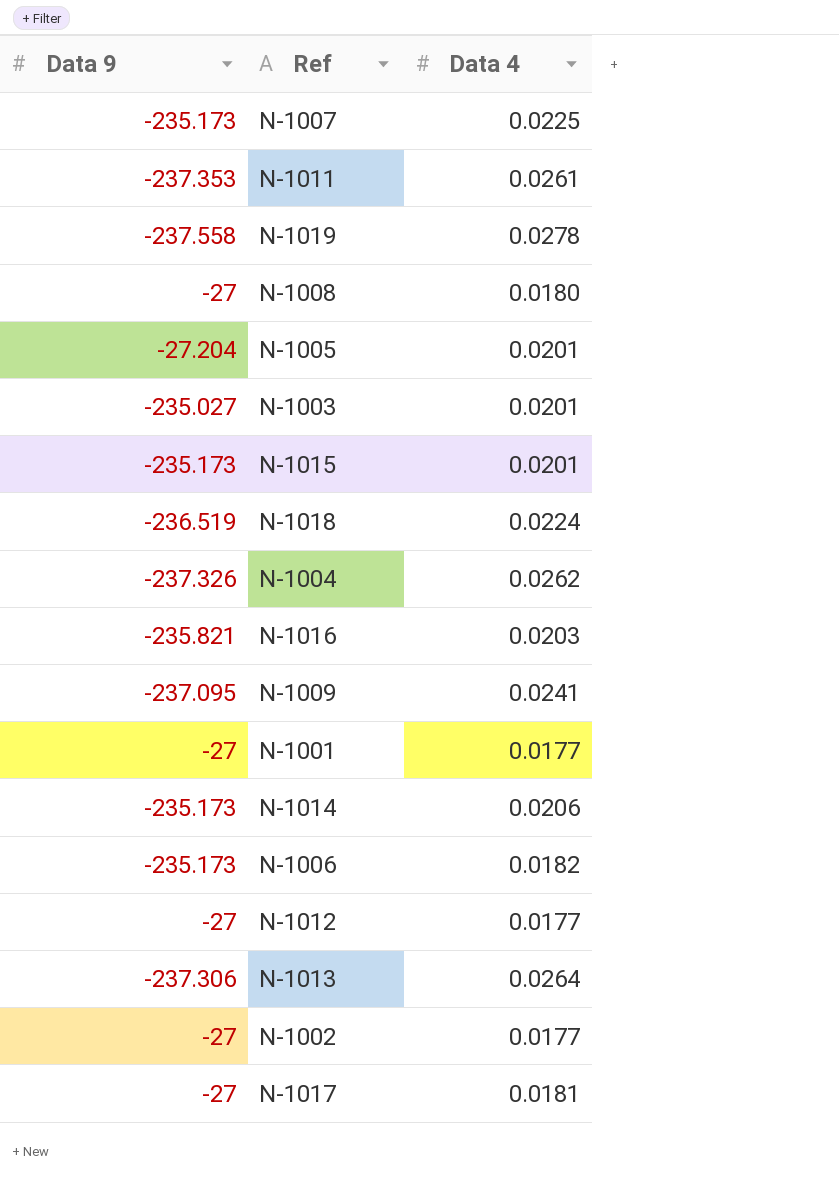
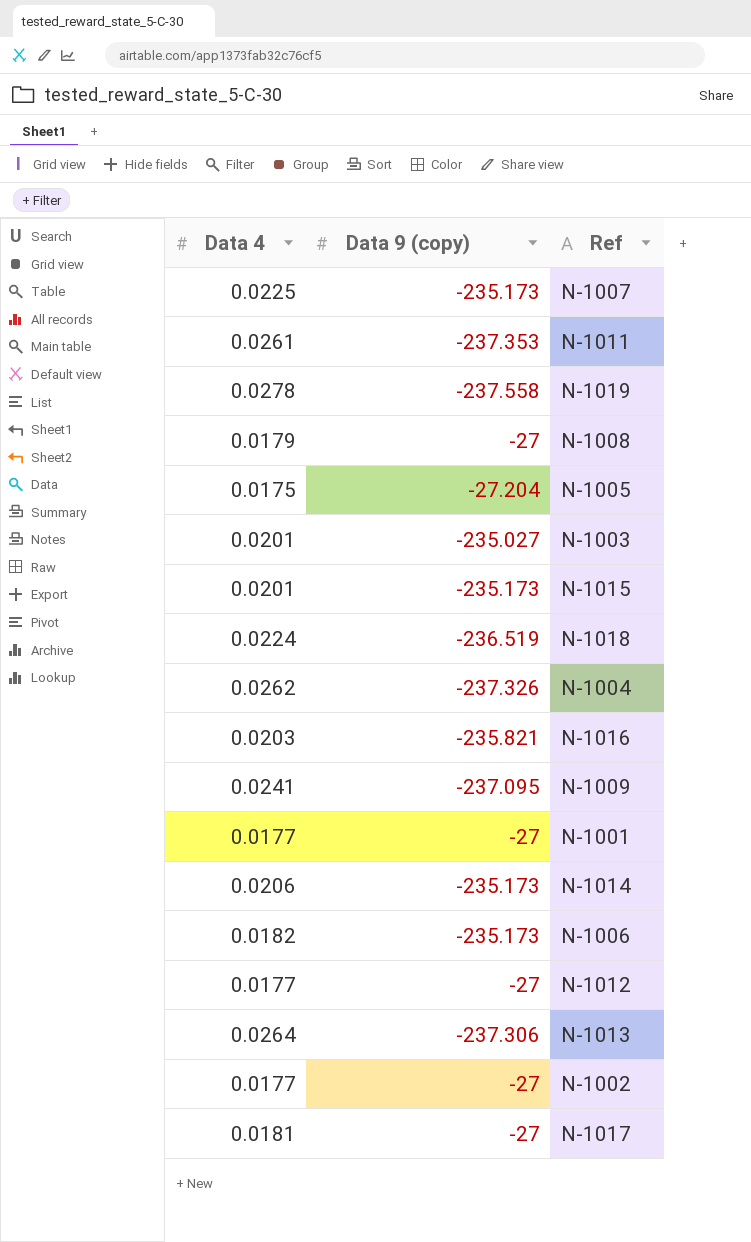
column Data 4 | position: 3 -> 1
column name: Data 9 -> Data 9 (copy)
N-1008 | Data 4: 0.0180 -> 0.0179
N-1005 | Data 4: 0.0201 -> 0.0175

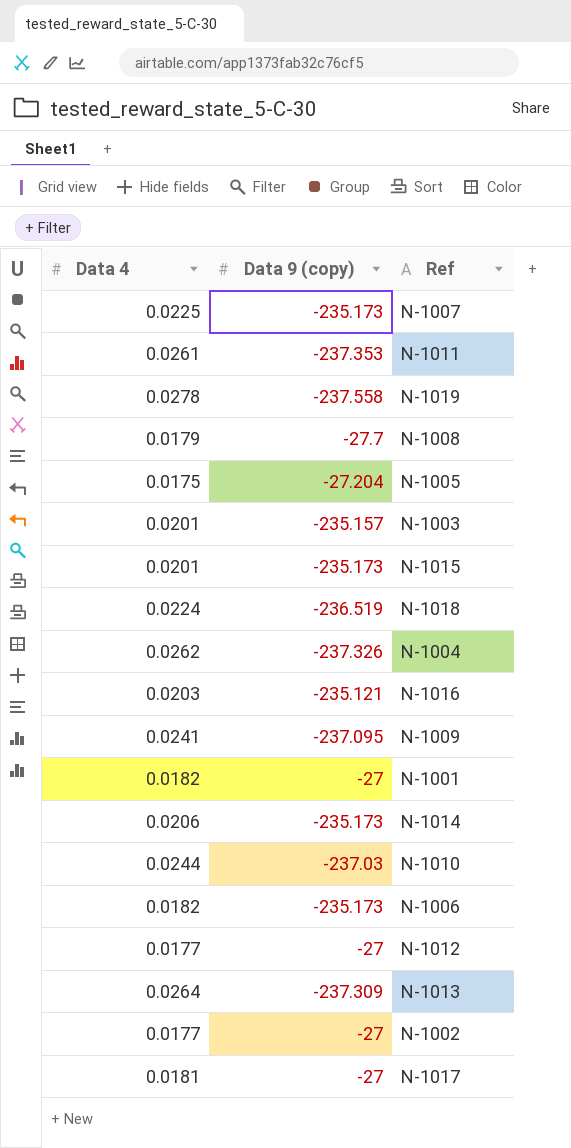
N-1008 | Data 9 (copy): -27 -> -27.7
N-1003 | Data 9 (copy): -235.027 -> -235.157
N-1016 | Data 9 (copy): -235.821 -> -235.121
N-1001 | Data 4: 0.0177 -> 0.0182
row N-1010: none -> 0.0244 | -237.03
N-1013 | Data 9 (copy): -237.306 -> -237.309

